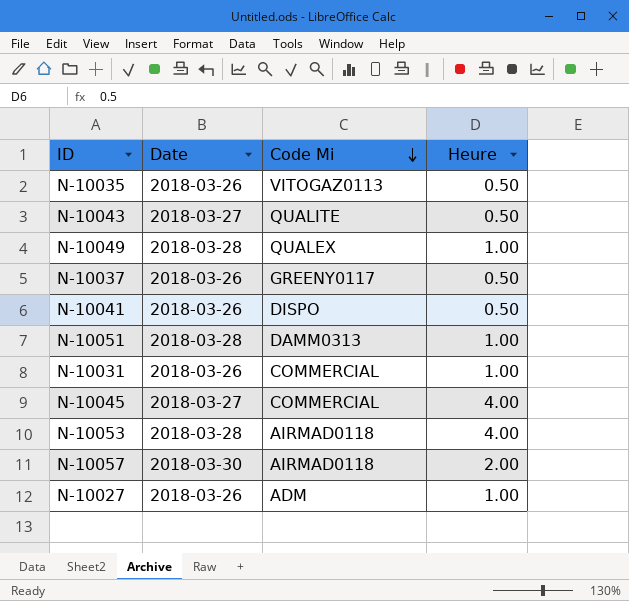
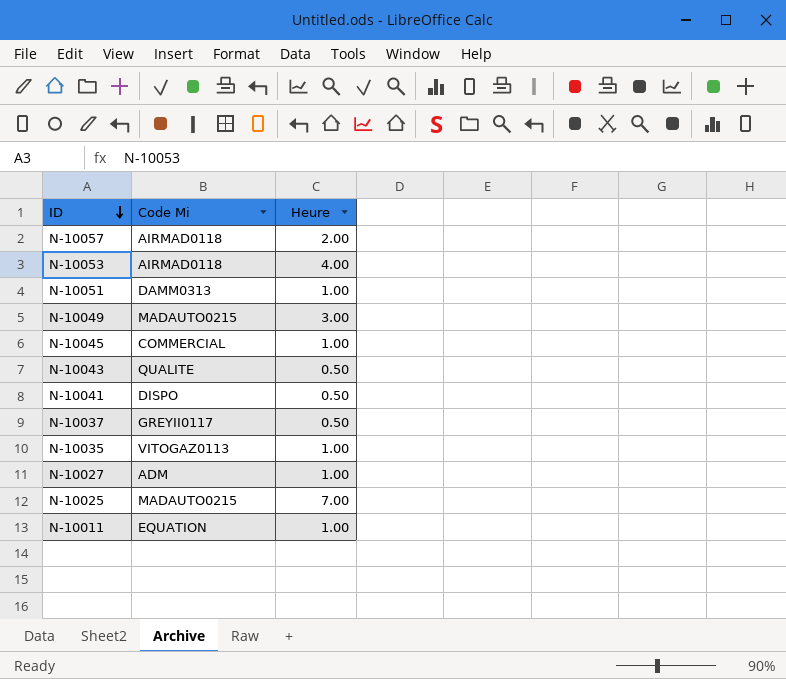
row order: Code Mi descending -> ID descending
column Date | position: 2 -> none
row N-10031: 2018-03-26 | COMMERCIAL | 1.00 -> none
N-10049 | Code Mi: QUALEX -> MADAUTO0215
N-10049 | Heure: 1.00 -> 3.00
N-10045 | Heure: 4.00 -> 1.00
N-10037 | Code Mi: GREENY0117 -> GREYII0117
N-10035 | Heure: 0.50 -> 1.00
row N-10025: none -> MADAUTO0215 | 7.00
row N-10011: none -> EQUATION | 1.00

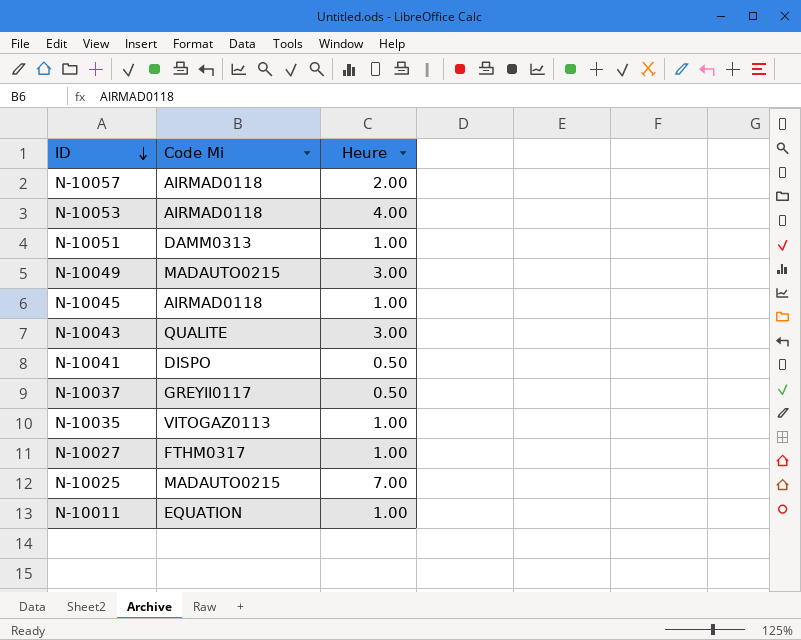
N-10045 | Code Mi: COMMERCIAL -> AIRMAD0118
N-10043 | Heure: 0.50 -> 3.00
N-10027 | Code Mi: ADM -> FTHM0317

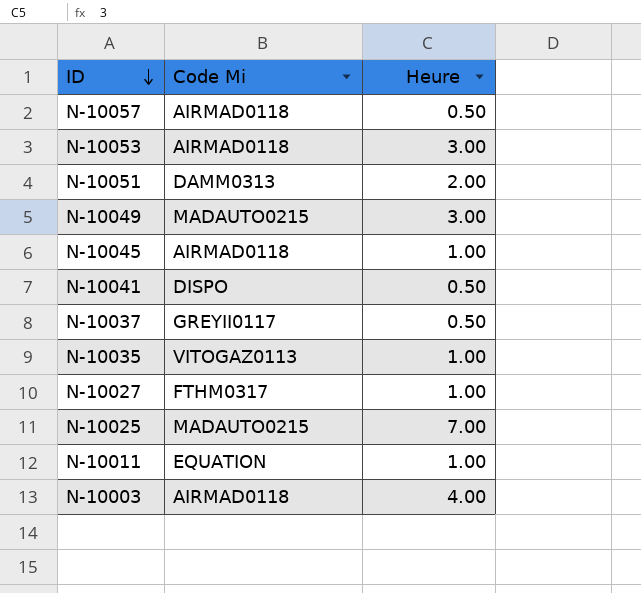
row N-10043: QUALITE | 3.00 -> none
N-10057 | Heure: 2.00 -> 0.50
N-10053 | Heure: 4.00 -> 3.00
N-10051 | Heure: 1.00 -> 2.00
row N-10003: none -> AIRMAD0118 | 4.00

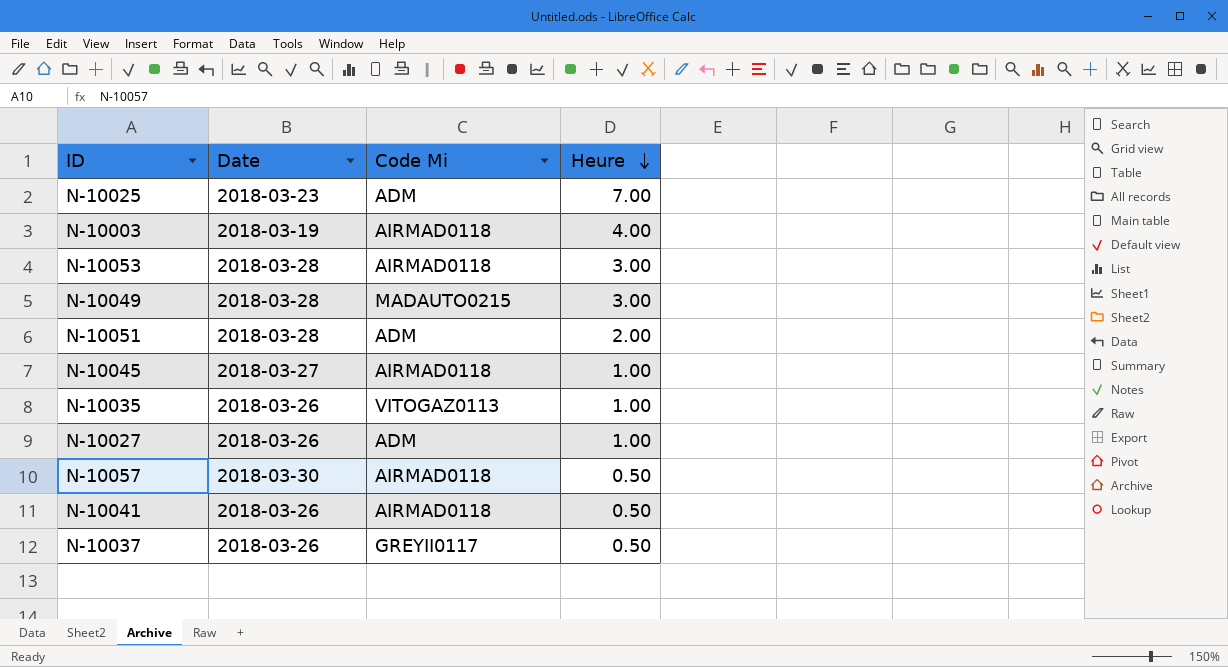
row order: ID descending -> Heure descending
column Date | position: none -> 2
row N-10011: EQUATION | 1.00 -> none
N-10025 | Code Mi: MADAUTO0215 -> ADM
N-10051 | Code Mi: DAMM0313 -> ADM
N-10027 | Code Mi: FTHM0317 -> ADM
N-10041 | Code Mi: DISPO -> AIRMAD0118

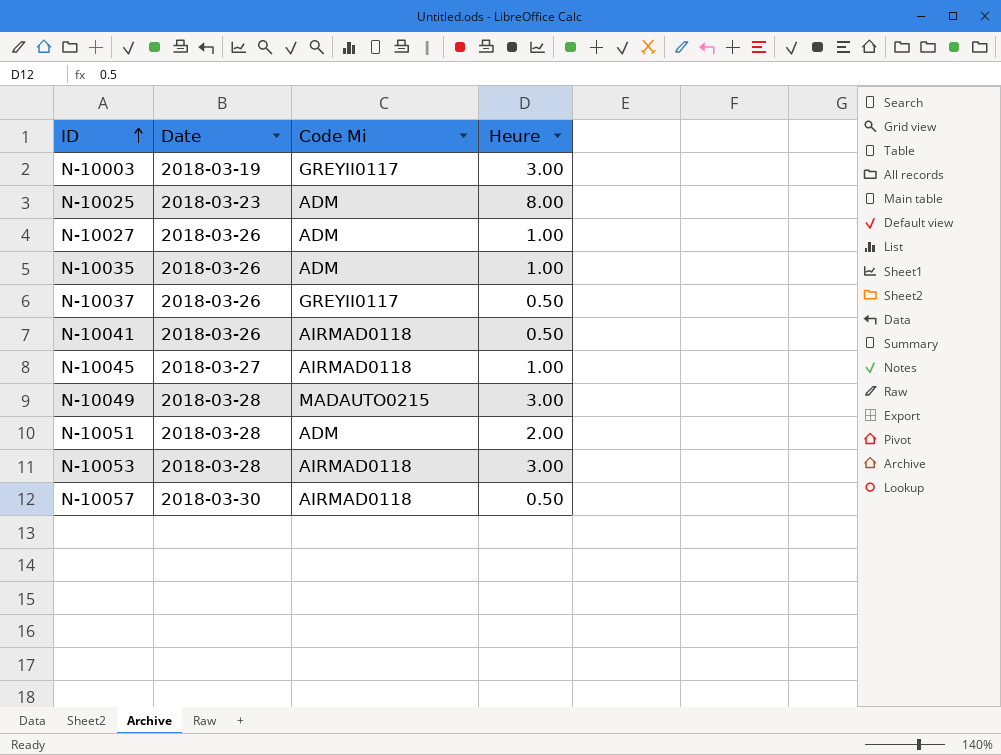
row order: Heure descending -> ID ascending
N-10003 | Code Mi: AIRMAD0118 -> GREYII0117
N-10003 | Heure: 4.00 -> 3.00
N-10025 | Heure: 7.00 -> 8.00
N-10035 | Code Mi: VITOGAZ0113 -> ADM

